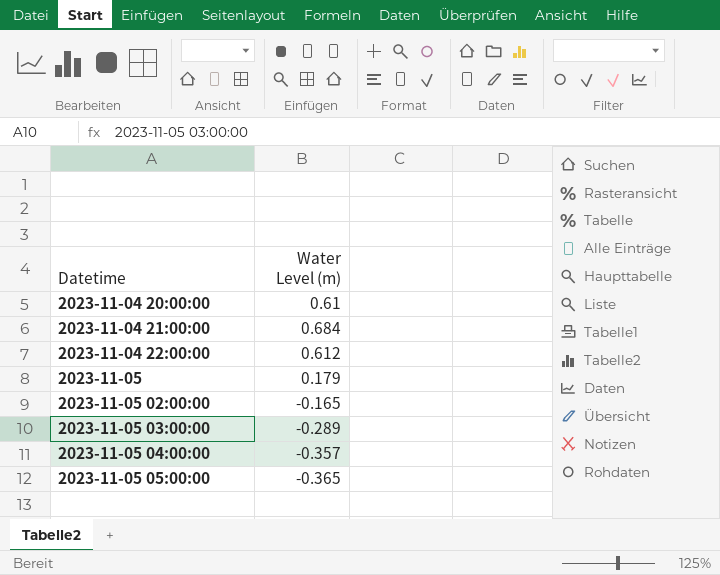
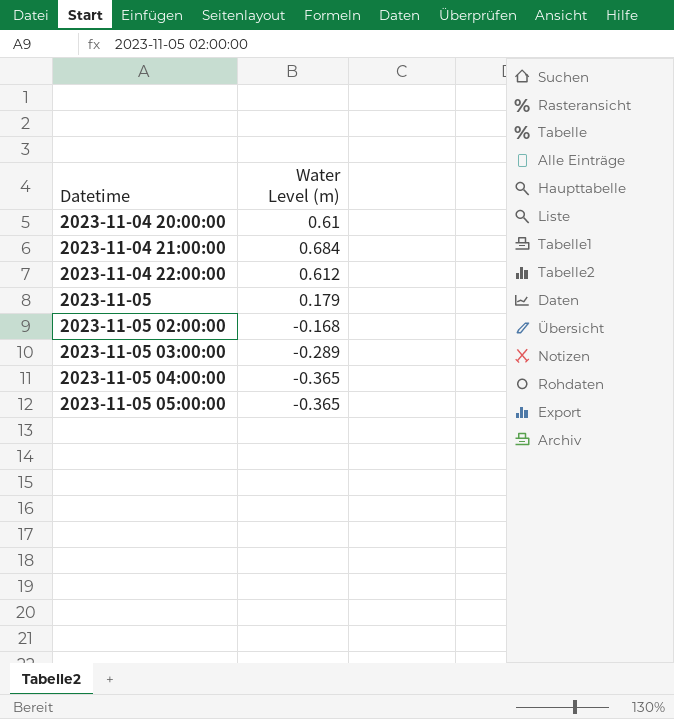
2023-11-05 02:00:00 | Water Level (m): -0.165 -> -0.168
2023-11-05 04:00:00 | Water Level (m): -0.357 -> -0.365

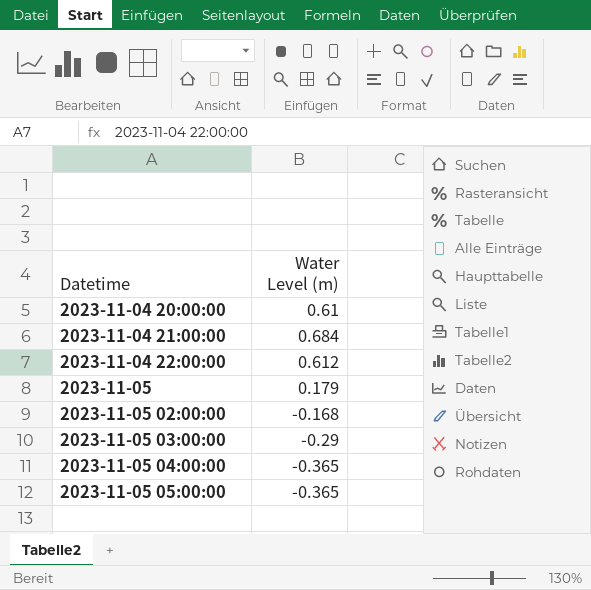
2023-11-05 03:00:00 | Water Level (m): -0.289 -> -0.29

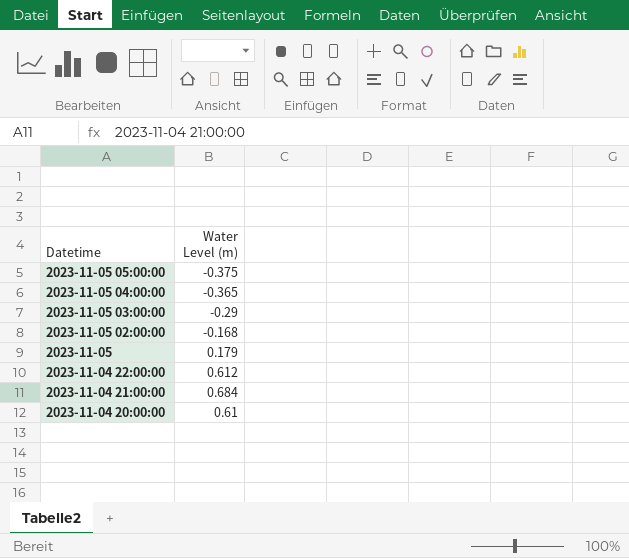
row order: Datetime ascending -> Datetime descending
2023-11-05 05:00:00 | Water Level (m): -0.365 -> -0.375

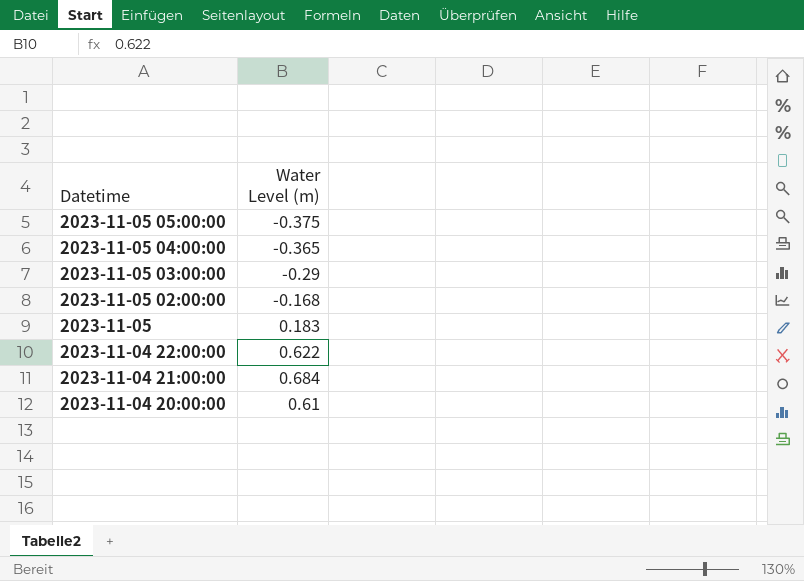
2023-11-05 | Water Level (m): 0.179 -> 0.183
2023-11-04 22:00:00 | Water Level (m): 0.612 -> 0.622

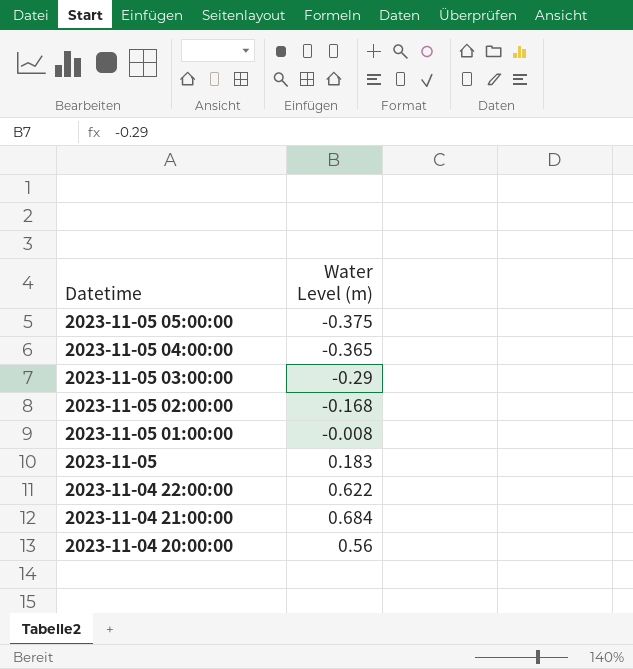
row 2023-11-05 01:00:00: none -> -0.008
2023-11-04 20:00:00 | Water Level (m): 0.61 -> 0.56

